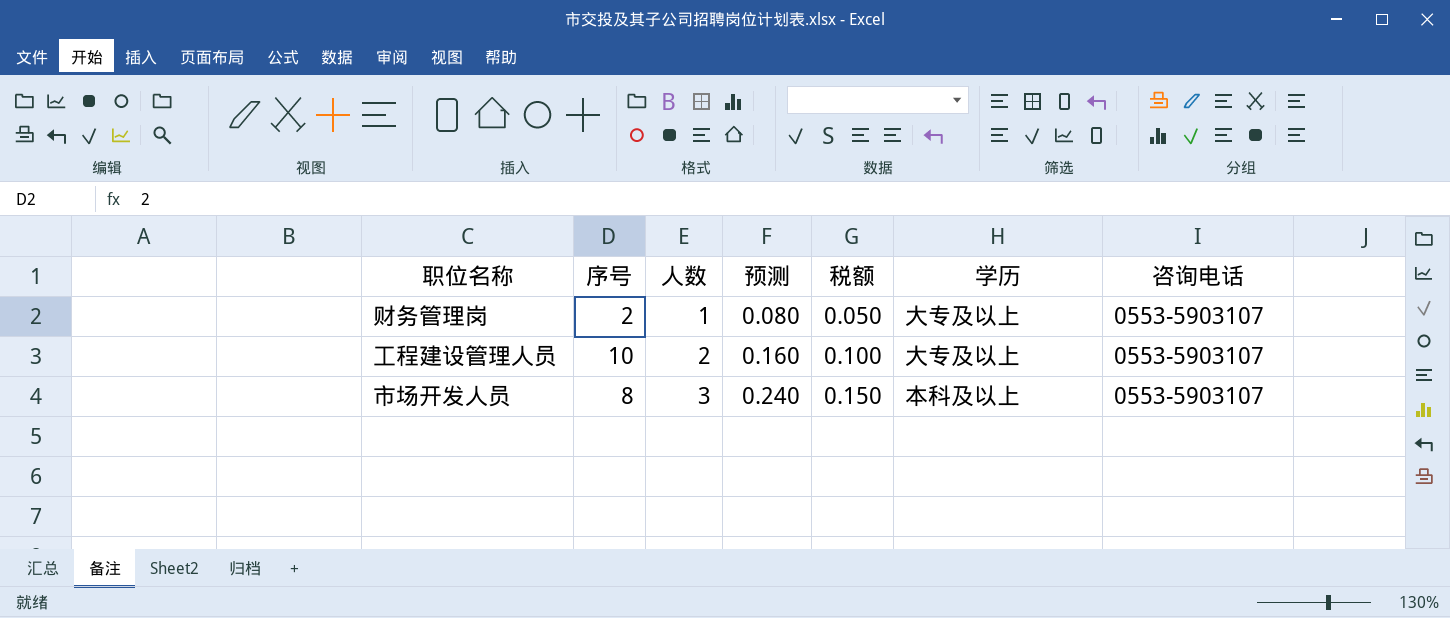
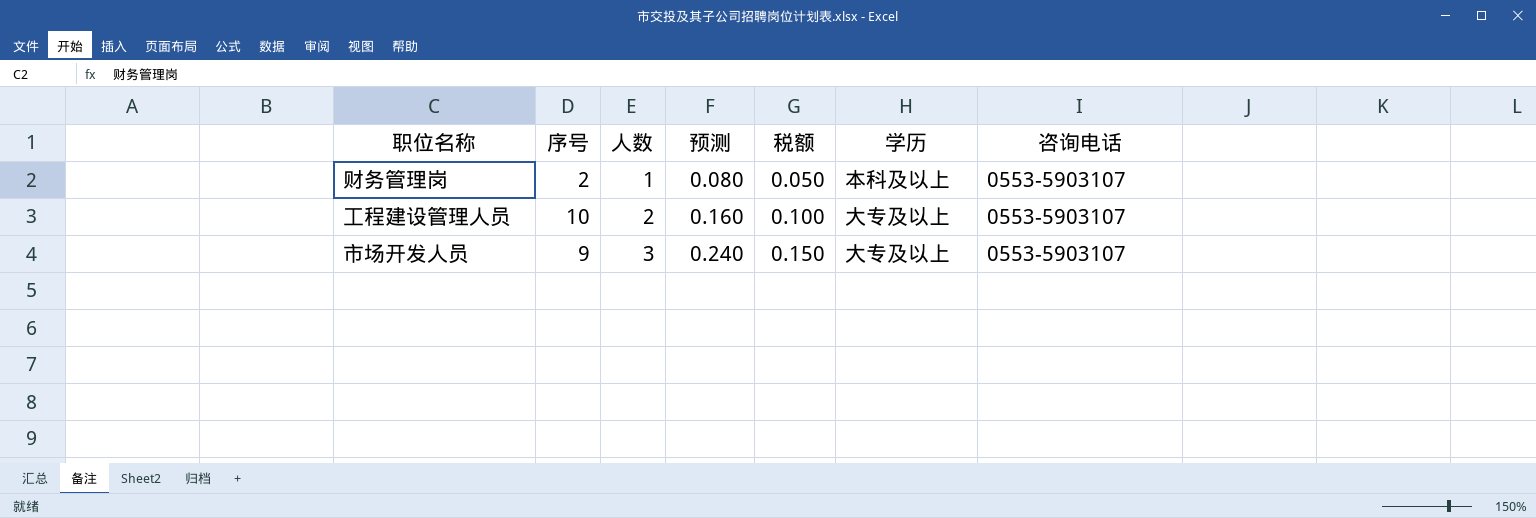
财务管理岗 | 学历: 大专及以上 -> 本科及以上
市场开发人员 | 序号: 8 -> 9
市场开发人员 | 学历: 本科及以上 -> 大专及以上

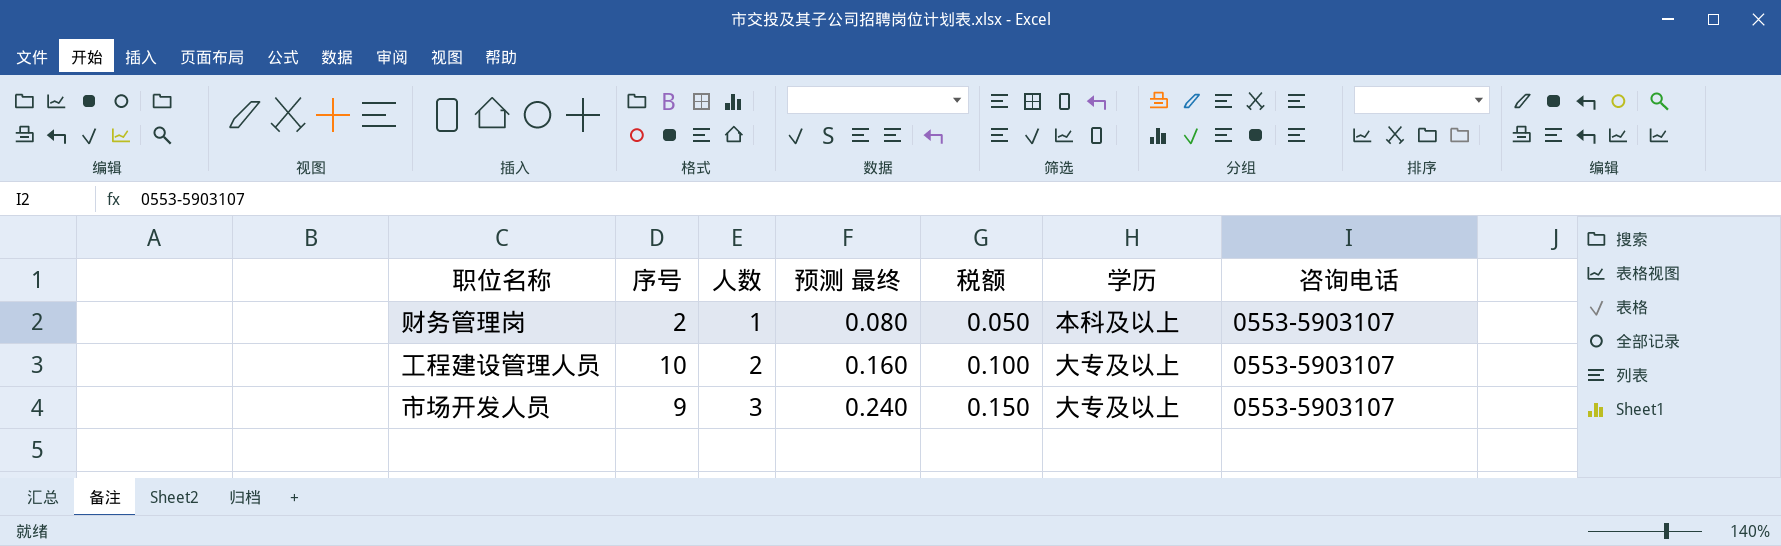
column name: 预测 -> 预测 最终

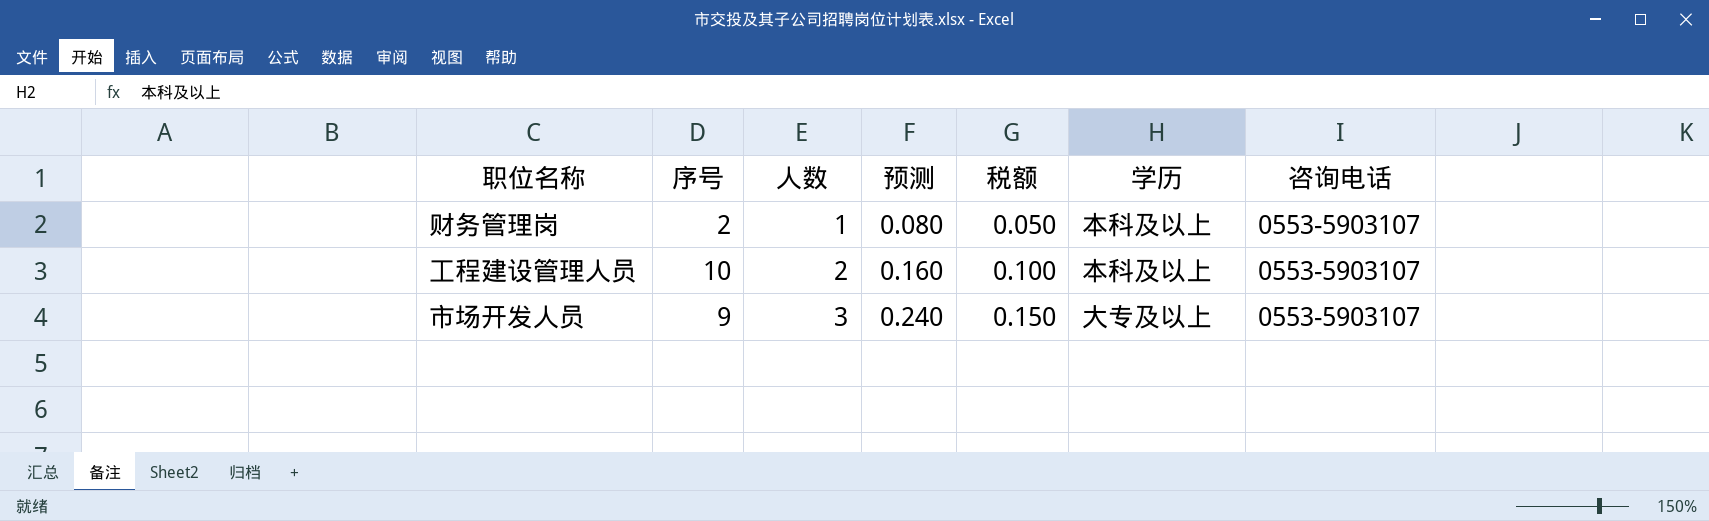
column name: 预测 最终 -> 预测
工程建设管理人员 | 学历: 大专及以上 -> 本科及以上

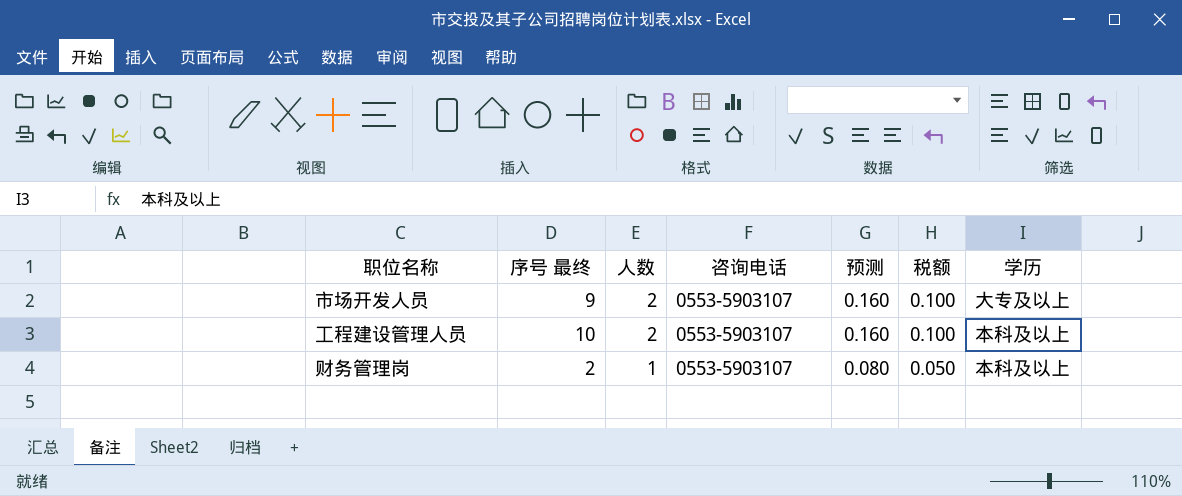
row order: 人数 ascending -> 人数 descending
column name: 序号 -> 序号 最终
column 咨询电话 | position: 7 -> 4
市场开发人员 | 人数: 3 -> 2
市场开发人员 | 预测: 0.240 -> 0.160
市场开发人员 | 税额: 0.150 -> 0.100

